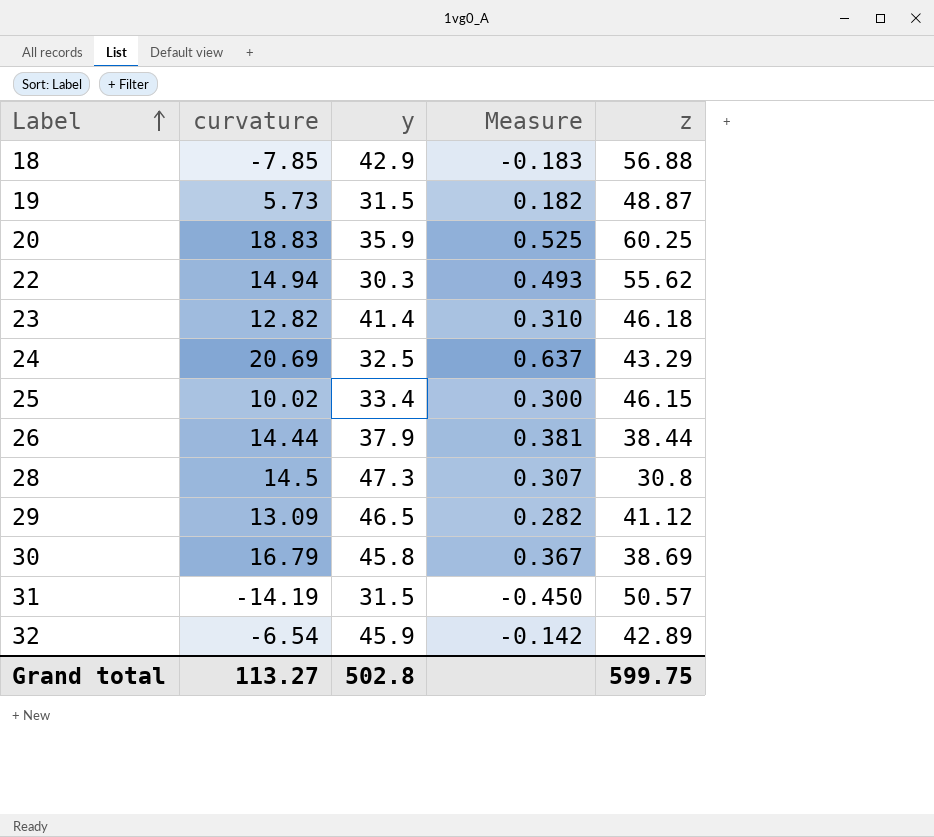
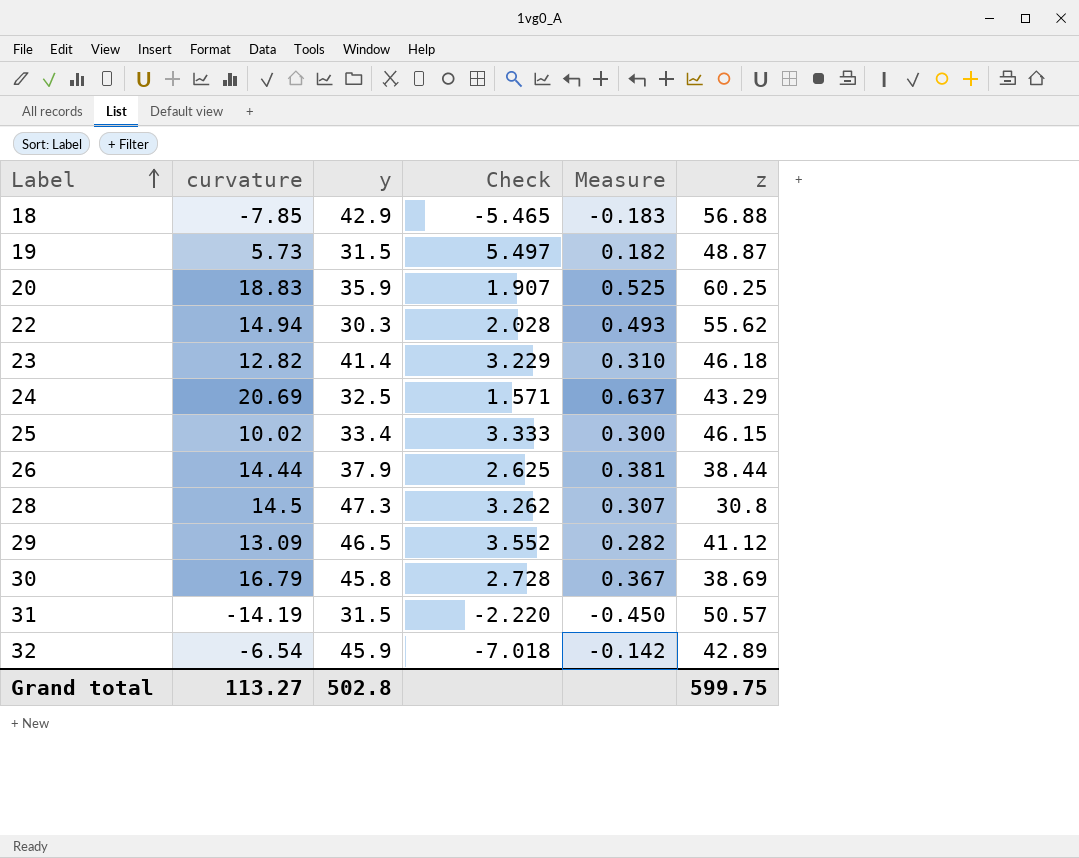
column Check | formula: none -> [y] / [curvature]

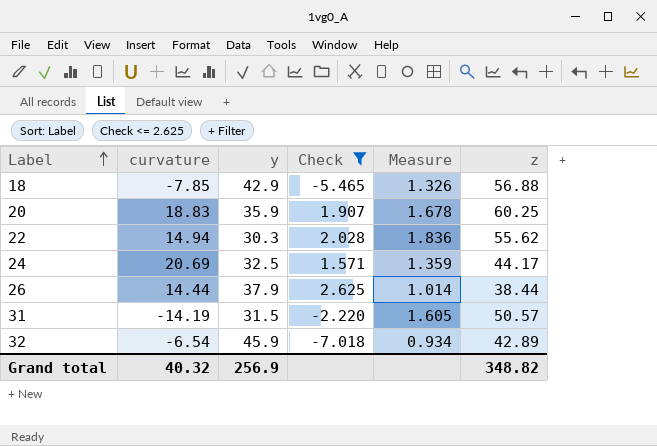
filter: none -> Check <= 2.625
column Measure | formula: [curvature] / [y] -> [z] / [y]
24 | z: 43.29 -> 44.17
Grand total | curvature: 113.27 -> 40.32
Grand total | y: 502.8 -> 256.9
Grand total | z: 599.75 -> 348.82

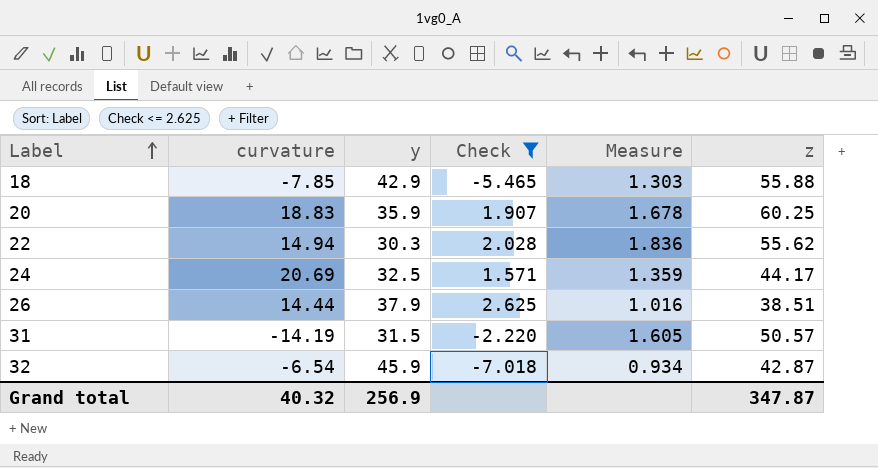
18 | Measure: 1.326 -> 1.303
18 | z: 56.88 -> 55.88
26 | Measure: 1.014 -> 1.016
26 | z: 38.44 -> 38.51
32 | z: 42.89 -> 42.87
Grand total | z: 348.82 -> 347.87

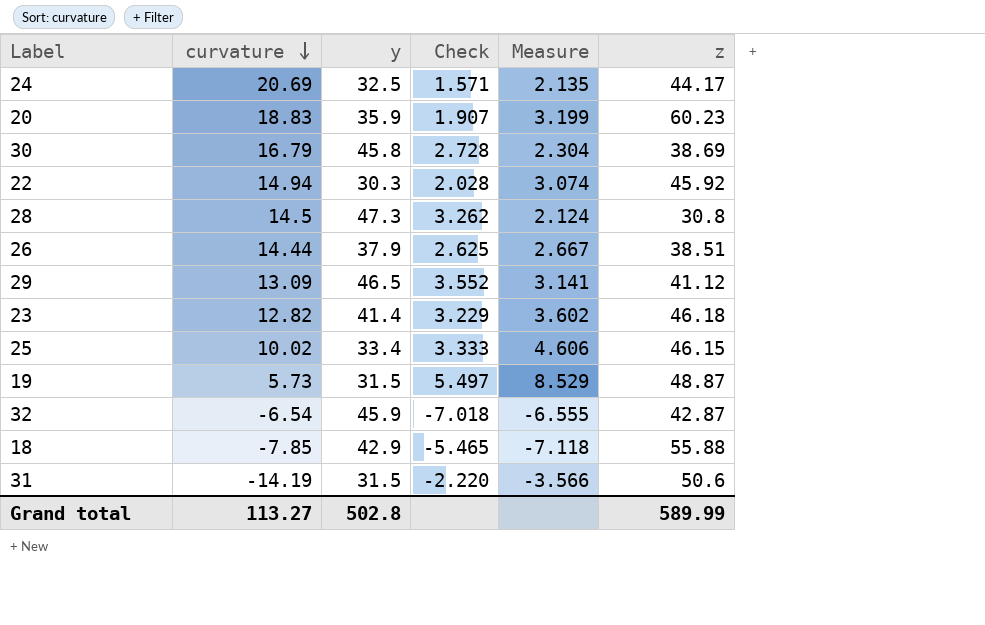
filter: Check <= 2.625 -> none
row order: Label ascending -> curvature descending
column Measure | formula: [z] / [y] -> [z] / [curvature]
20 | z: 60.25 -> 60.23
22 | z: 55.62 -> 45.92
31 | z: 50.57 -> 50.6
Grand total | curvature: 40.32 -> 113.27
Grand total | y: 256.9 -> 502.8
Grand total | z: 347.87 -> 589.99

